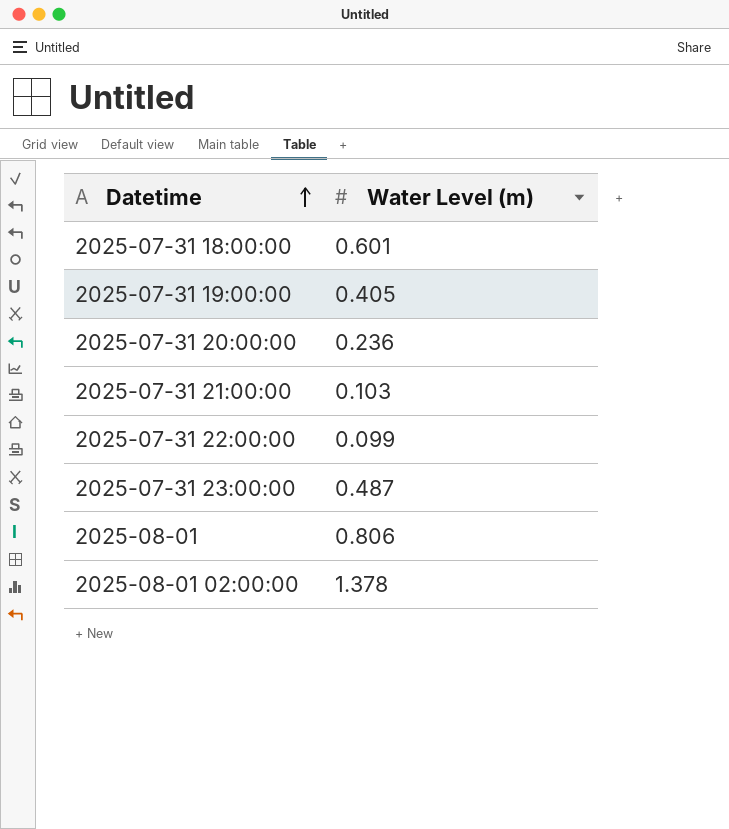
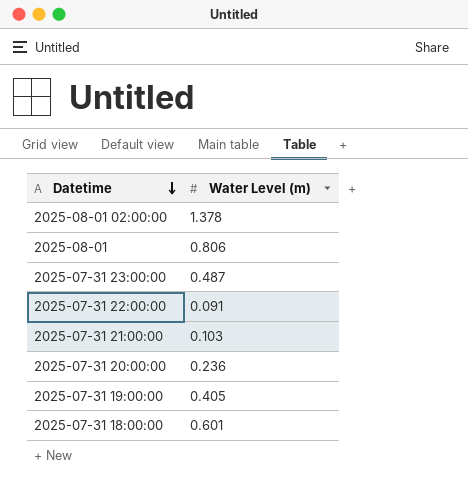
row order: Datetime ascending -> Datetime descending
2025-07-31 22:00:00 | Water Level (m): 0.099 -> 0.091

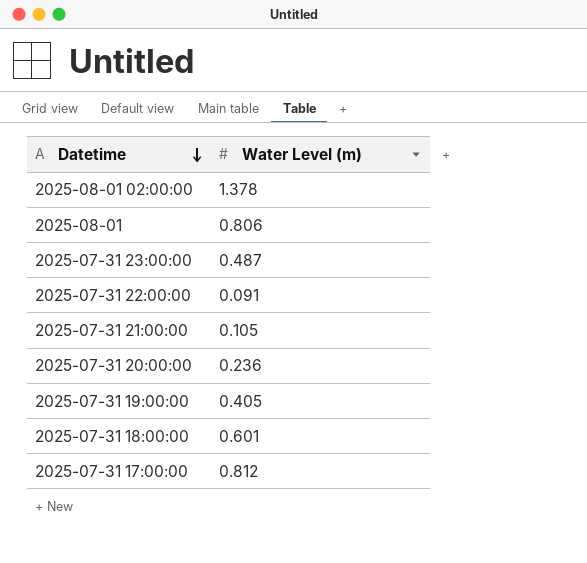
2025-07-31 21:00:00 | Water Level (m): 0.103 -> 0.105
row 2025-07-31 17:00:00: none -> 0.812

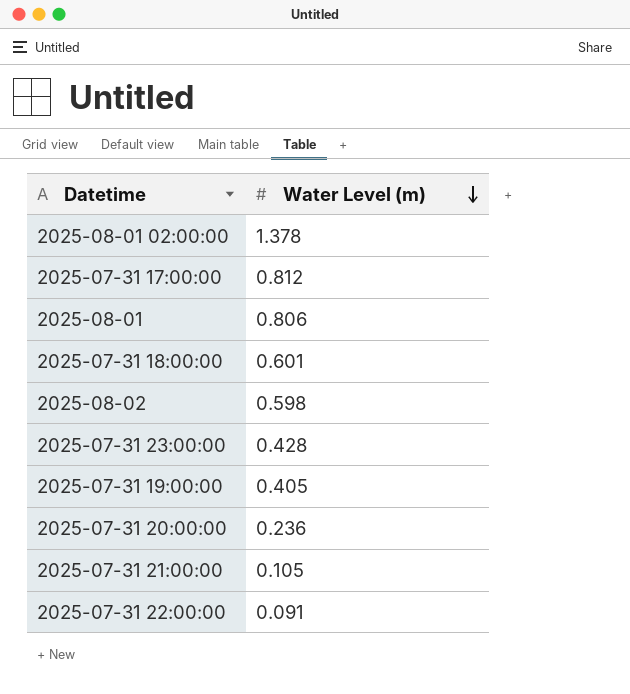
row order: Datetime descending -> Water Level (m) descending
row 2025-08-02: none -> 0.598
2025-07-31 23:00:00 | Water Level (m): 0.487 -> 0.428

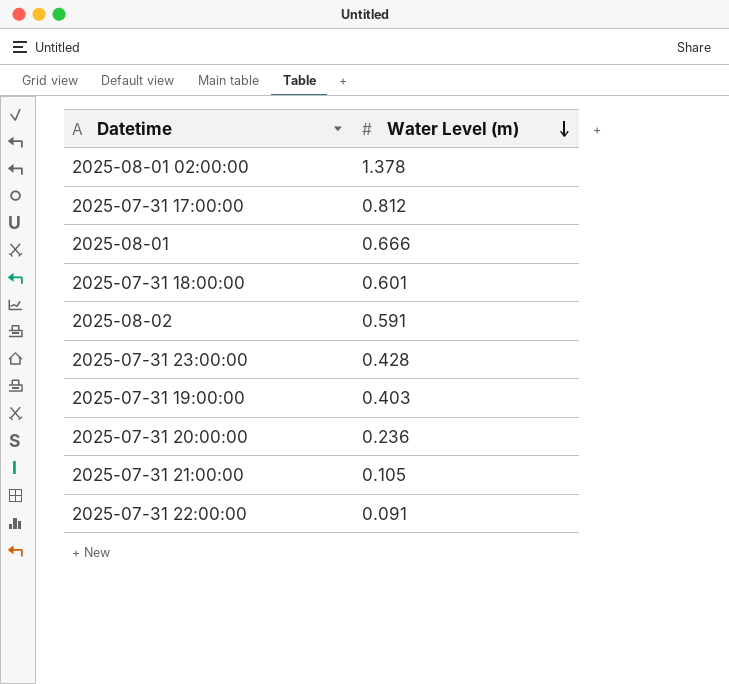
2025-08-01 | Water Level (m): 0.806 -> 0.666
2025-08-02 | Water Level (m): 0.598 -> 0.591
2025-07-31 19:00:00 | Water Level (m): 0.405 -> 0.403

